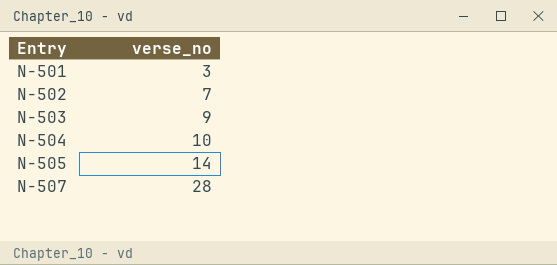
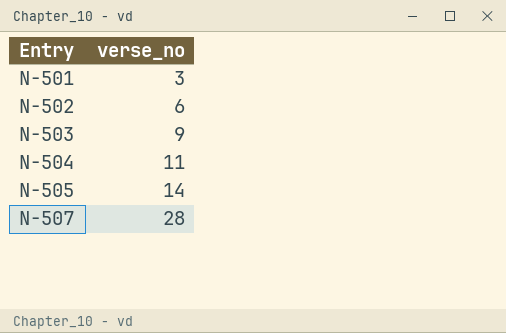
N-502 | verse_no: 7 -> 6
N-504 | verse_no: 10 -> 11

